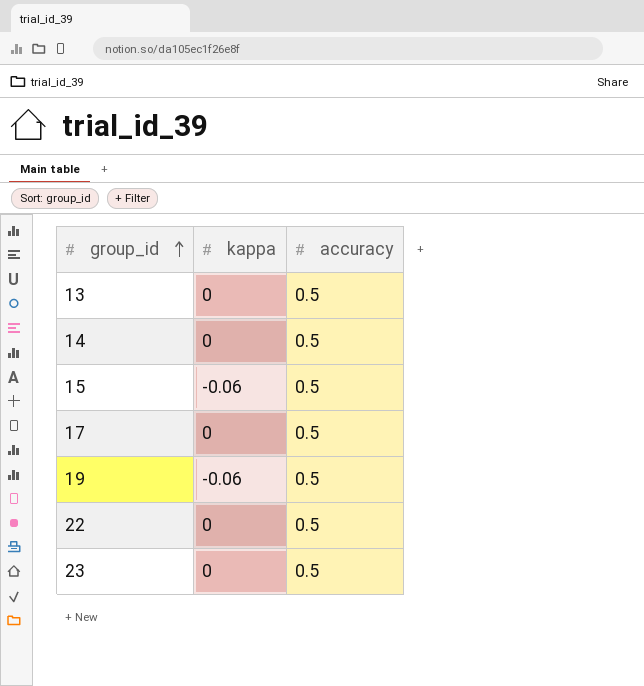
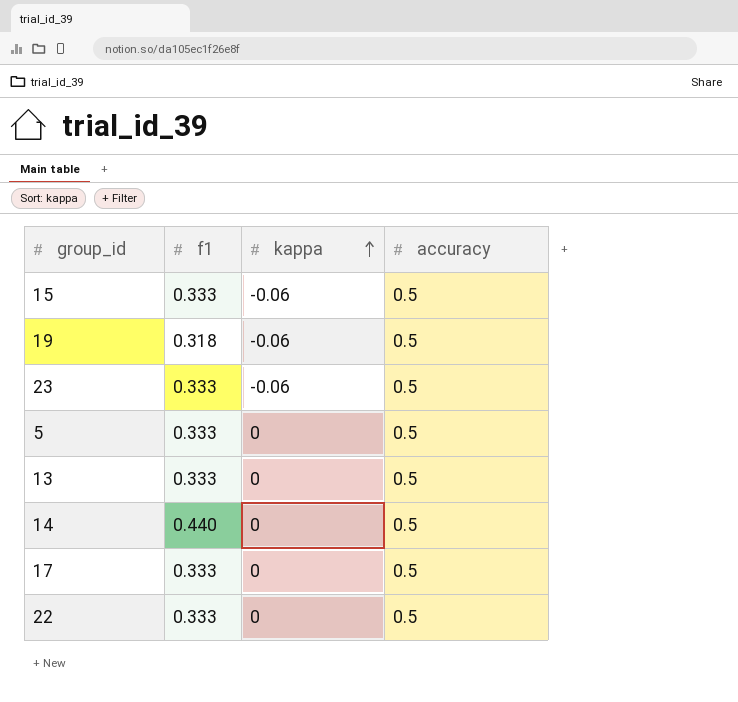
row order: group_id ascending -> kappa ascending
column f1 | position: none -> 2
23 | kappa: 0 -> -0.06
row 5: none -> 0.333 | 0 | 0.5

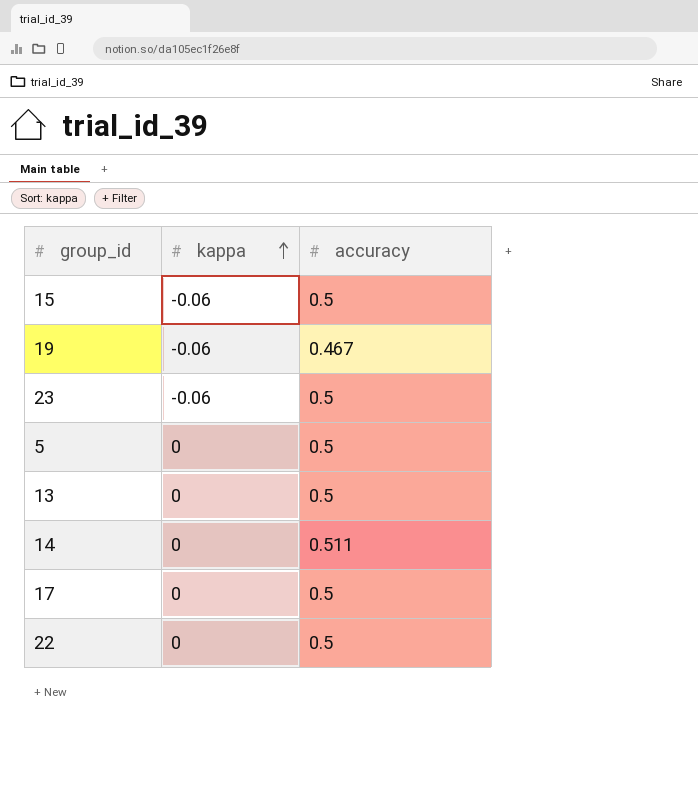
column f1 | position: 2 -> none
19 | accuracy: 0.5 -> 0.467
14 | accuracy: 0.5 -> 0.511

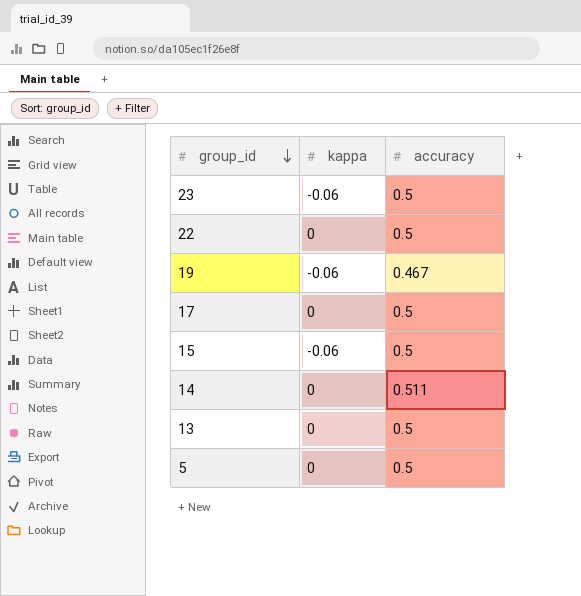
row order: kappa ascending -> group_id descending

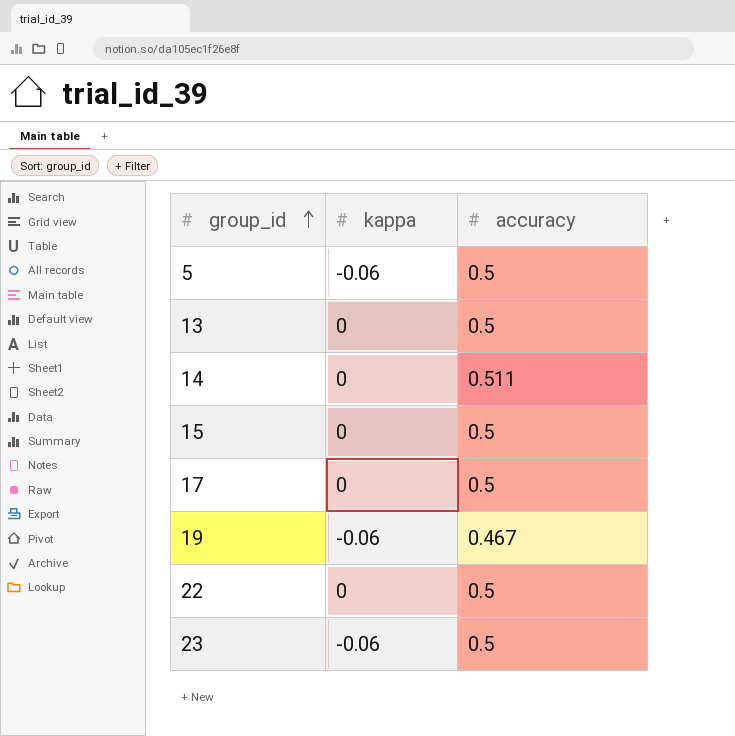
row order: group_id descending -> group_id ascending
5 | kappa: 0 -> -0.06
15 | kappa: -0.06 -> 0

